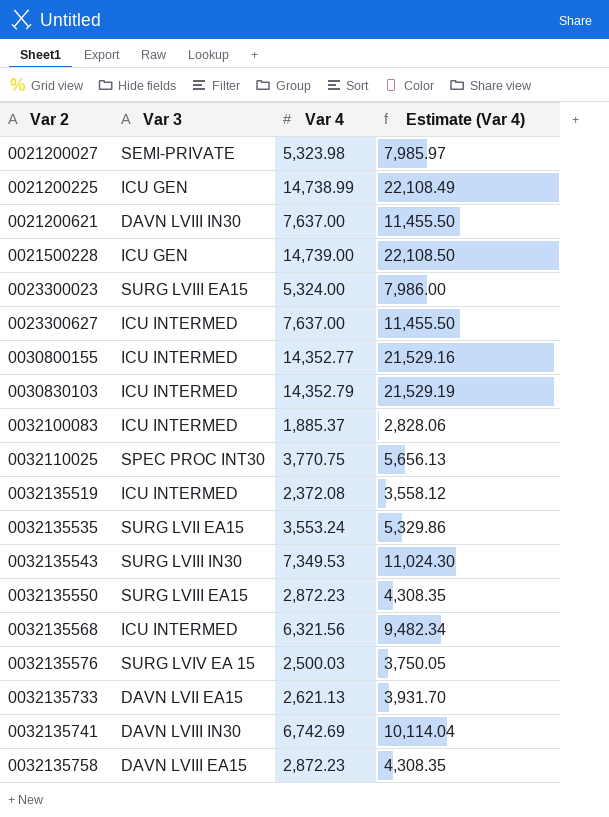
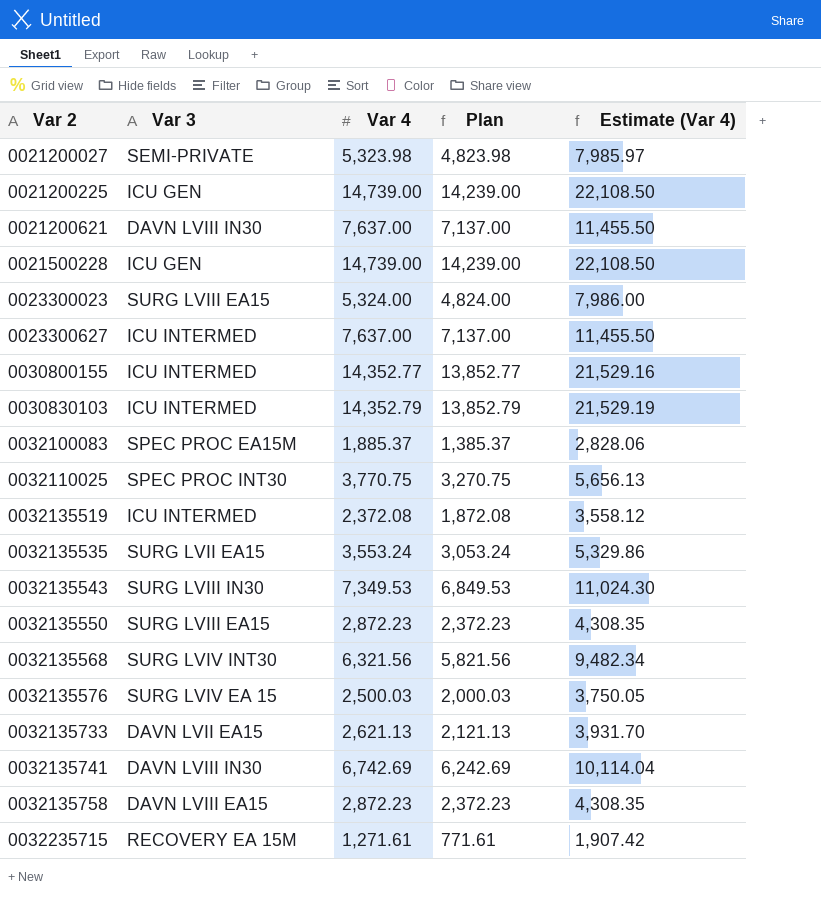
column Plan | formula: none -> [Var 4] - 500
0021200225 | Var 4: 14,738.99 -> 14,739.00
0021200225 | Estimate (Var 4): 22,108.49 -> 22,108.50
0032100083 | Var 3: ICU INTERMED -> SPEC PROC EA15M
0032135568 | Var 3: ICU INTERMED -> SURG LVIV INT30
row 0032235715: none -> RECOVERY EA 15M | 1,271.61 | 771.61 | 1,907.42

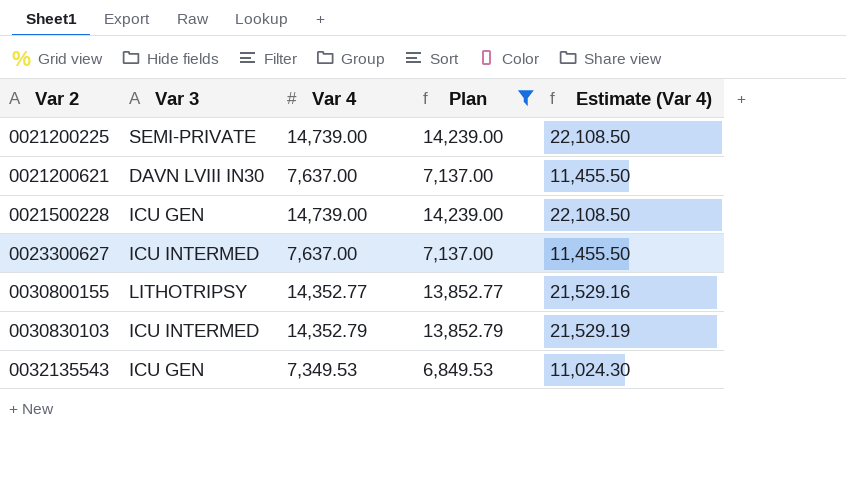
filter: none -> Plan >= 6,849.53
0021200225 | Var 3: ICU GEN -> SEMI-PRIVATE
0030800155 | Var 3: ICU INTERMED -> LITHOTRIPSY
0032135543 | Var 3: SURG LVIII IN30 -> ICU GEN

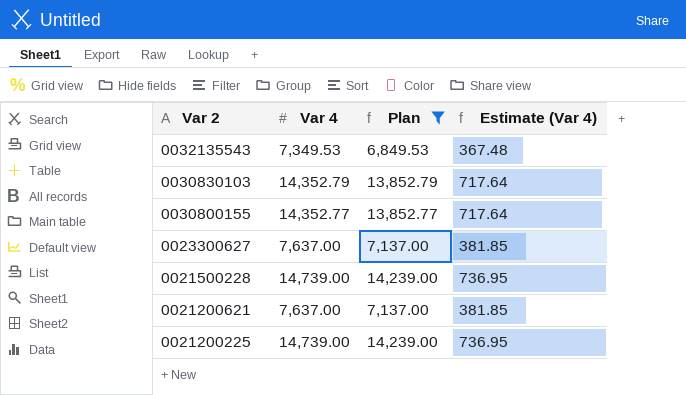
row order: Var 2 ascending -> Var 2 descending
column Var 3 | position: 2 -> none
column Estimate (Var 4) | formula: [Var 4] * 1.5 -> [Var 4] * 0.05

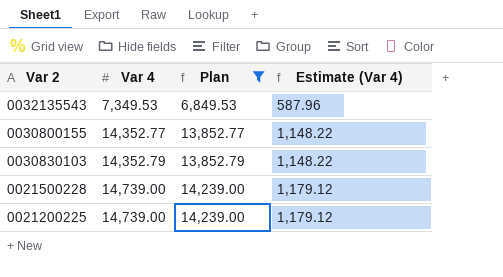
row order: Var 2 descending -> Var 4 ascending
column Estimate (Var 4) | formula: [Var 4] * 0.05 -> [Var 4] * 0.08
row 0023300627: 7,637.00 | 7,137.00 | 381.85 -> none
row 0021200621: 7,637.00 | 7,137.00 | 381.85 -> none

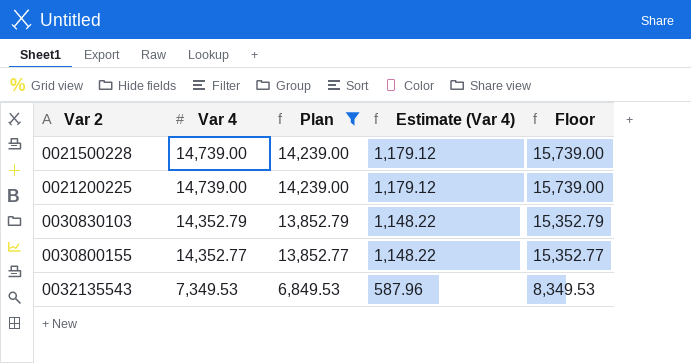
row order: Var 4 ascending -> Var 4 descending
column Floor | formula: none -> [Var 4] + 1000

